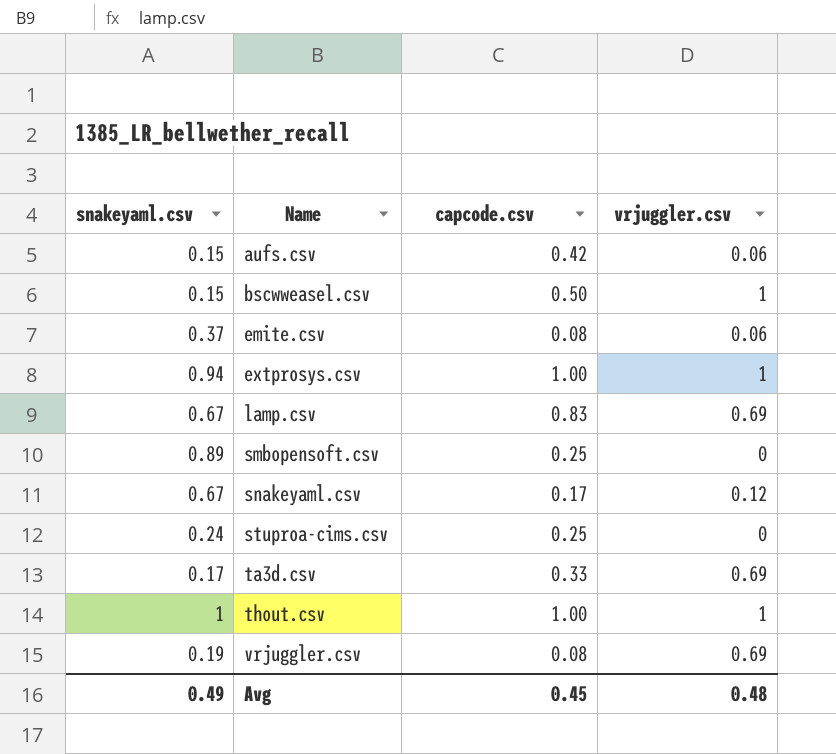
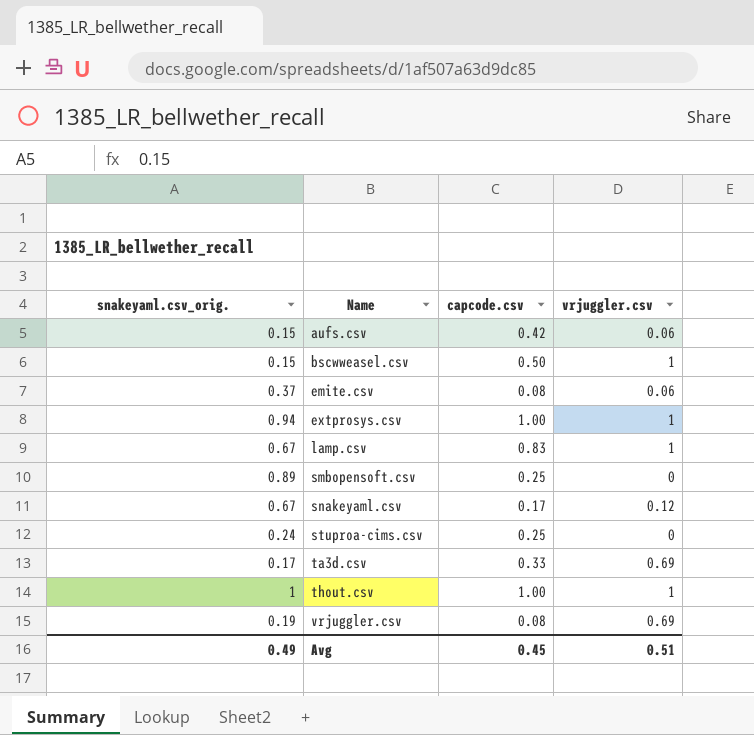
column name: snakeyaml.csv -> snakeyaml.csv_orig.
lamp.csv | vrjuggler.csv: 0.69 -> 1
Avg | vrjuggler.csv: 0.48 -> 0.51

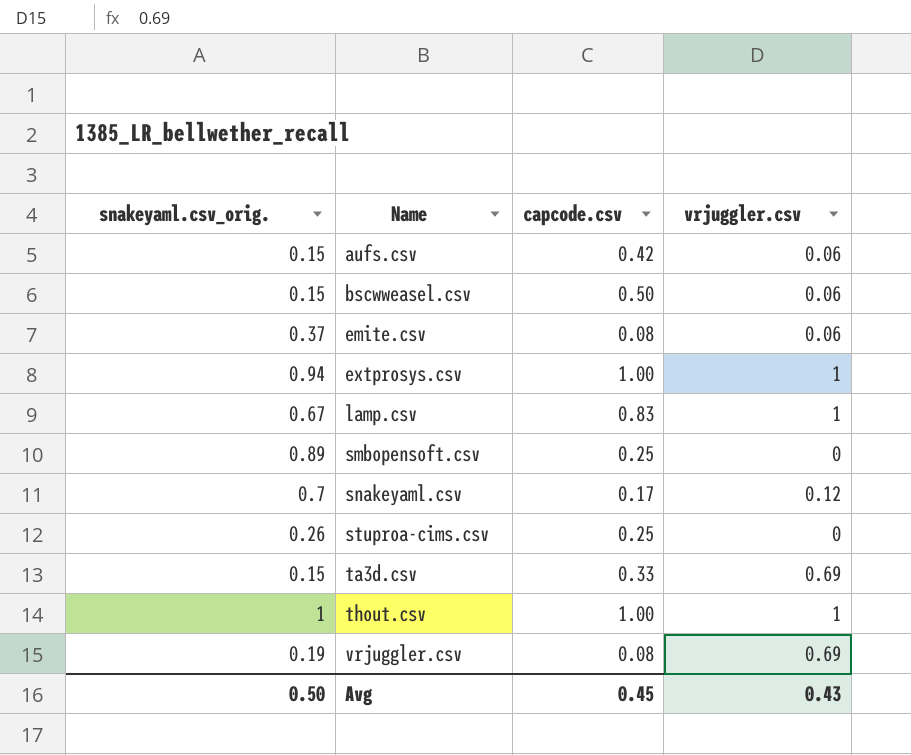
bscwweasel.csv | vrjuggler.csv: 1 -> 0.06
snakeyaml.csv | snakeyaml.csv_orig.: 0.67 -> 0.7
stuproa-cims.csv | snakeyaml.csv_orig.: 0.24 -> 0.26
ta3d.csv | snakeyaml.csv_orig.: 0.17 -> 0.15
Avg | snakeyaml.csv_orig.: 0.49 -> 0.50
Avg | vrjuggler.csv: 0.51 -> 0.43

